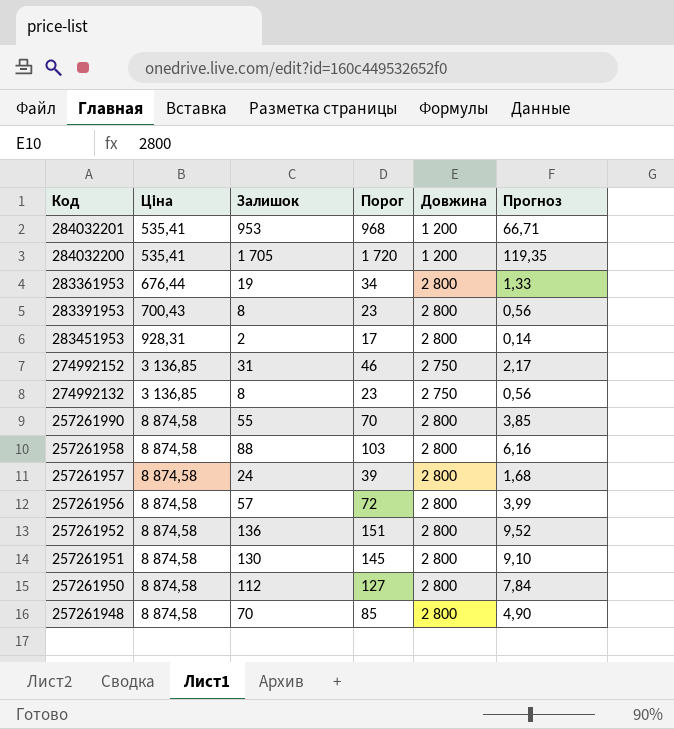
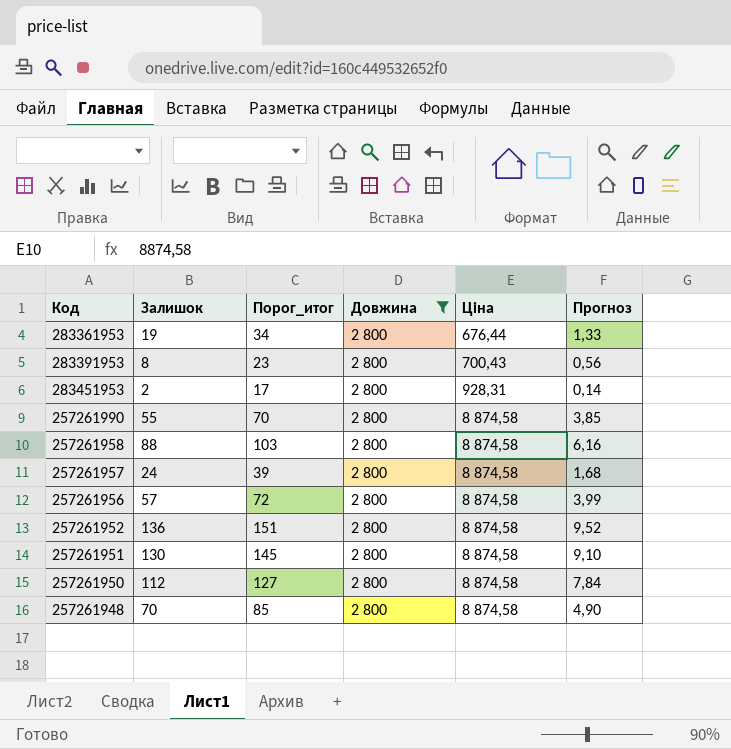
filter: none -> Довжина = 2 800
column name: Порог -> Порог_итог
column Ціна | position: 2 -> 5

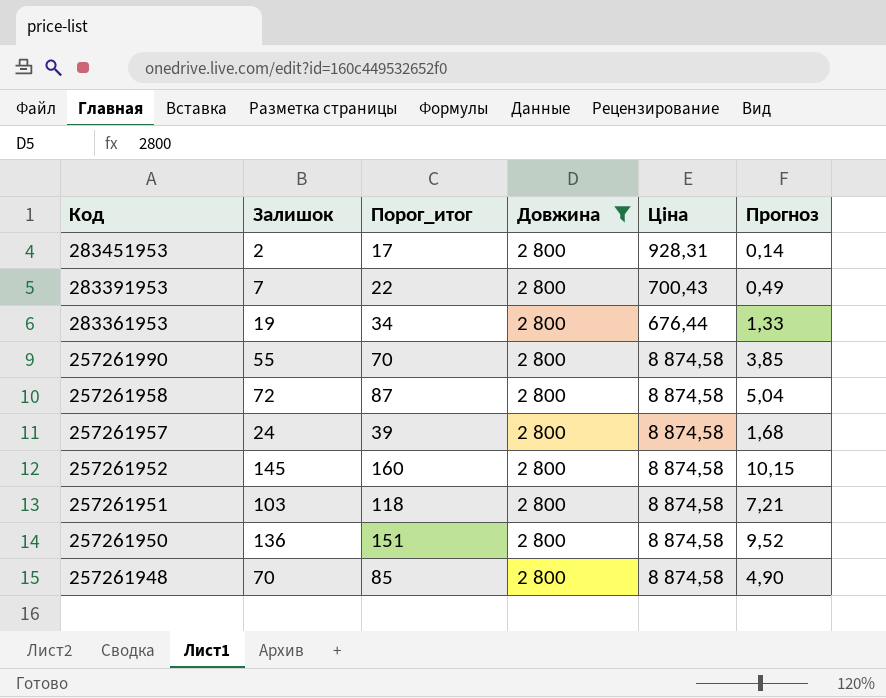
row order: Ціна ascending -> Код descending
row 257261956: 57 | 72 | 2 800 | 8 874,58 | 3,99 -> none
283391953 | Залишок: 8 -> 7
283391953 | Порог_итог: 23 -> 22
283391953 | Прогноз: 0,56 -> 0,49
257261958 | Залишок: 88 -> 72
257261958 | Порог_итог: 103 -> 87
257261958 | Прогноз: 6,16 -> 5,04
257261952 | Залишок: 136 -> 145
257261952 | Порог_итог: 151 -> 160
257261952 | Прогноз: 9,52 -> 10,15
257261951 | Залишок: 130 -> 103
257261951 | Порог_итог: 145 -> 118
257261951 | Прогноз: 9,10 -> 7,21
257261950 | Залишок: 112 -> 136
257261950 | Порог_итог: 127 -> 151
257261950 | Прогноз: 7,84 -> 9,52

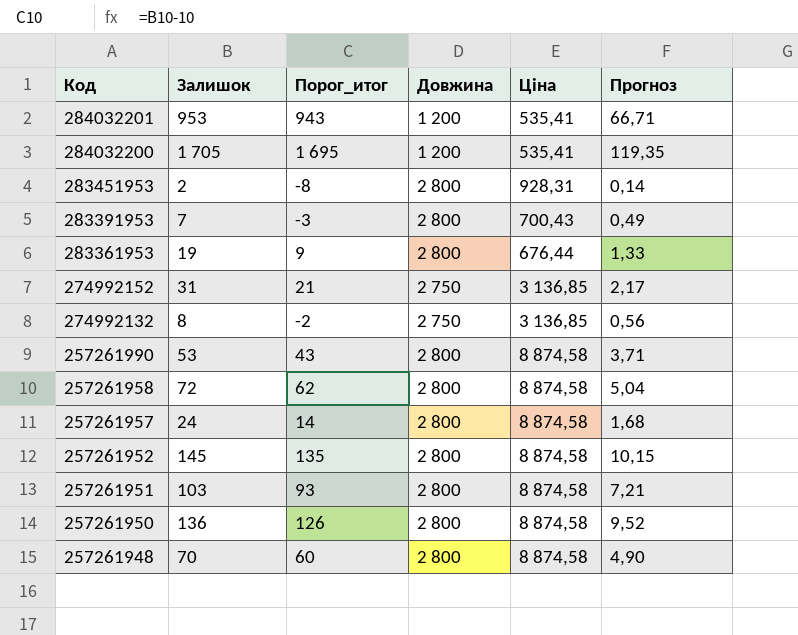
filter: Довжина = 2 800 -> none
column Порог_итог | formula: [Залишок] + 15 -> [Залишок] - 10
257261990 | Залишок: 55 -> 53
257261990 | Прогноз: 3,85 -> 3,71

